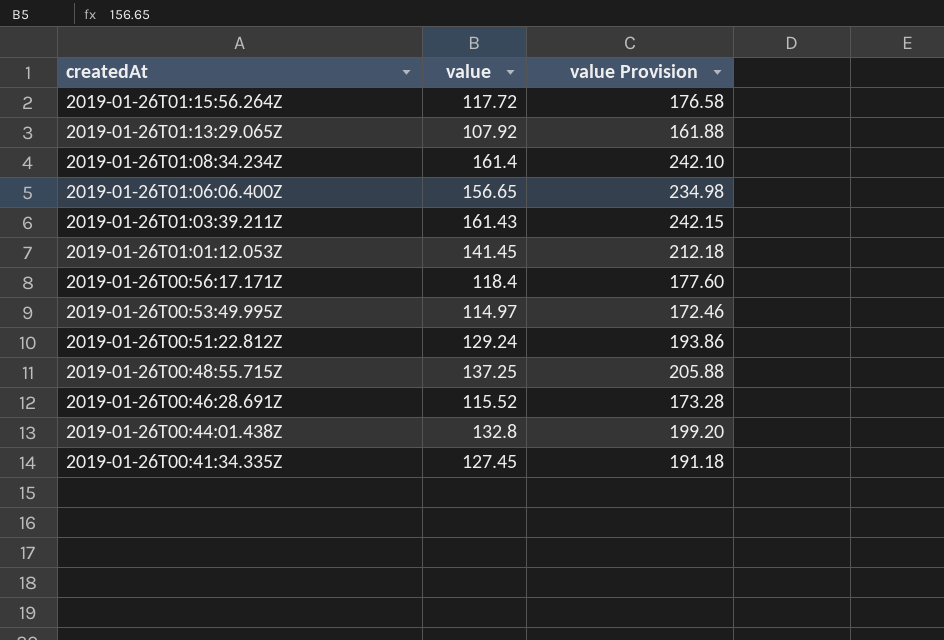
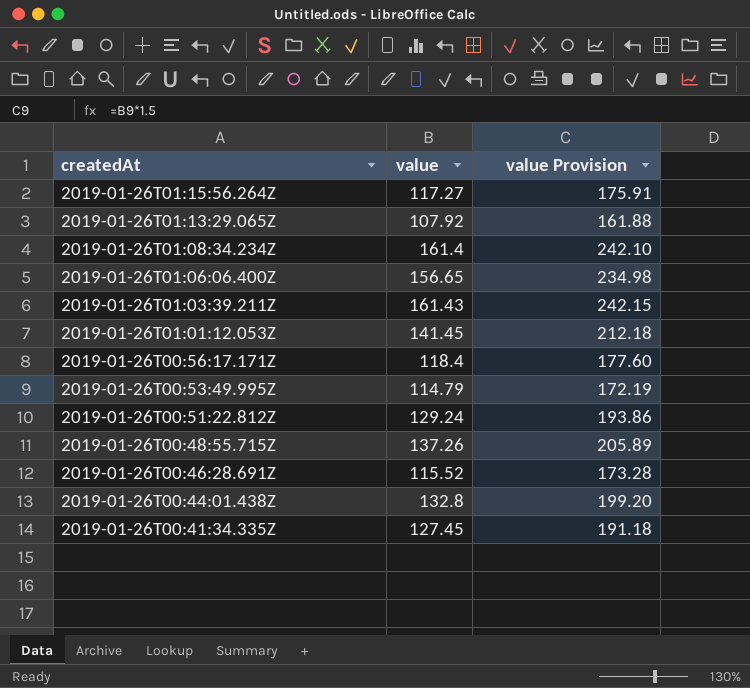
2019-01-26T01:15:56.264Z | value: 117.72 -> 117.27
2019-01-26T01:15:56.264Z | value Provision: 176.58 -> 175.91
2019-01-26T00:53:49.995Z | value: 114.97 -> 114.79
2019-01-26T00:53:49.995Z | value Provision: 172.46 -> 172.19
2019-01-26T00:48:55.715Z | value: 137.25 -> 137.26
2019-01-26T00:48:55.715Z | value Provision: 205.88 -> 205.89

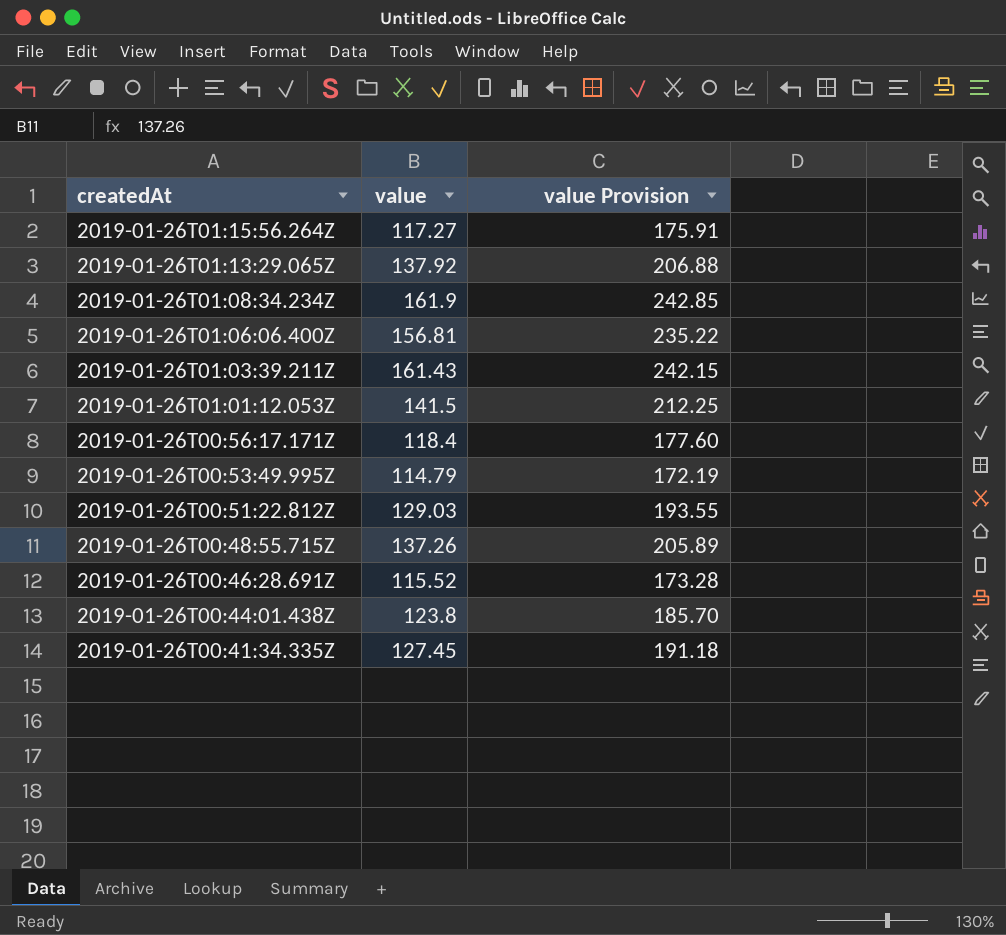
2019-01-26T01:13:29.065Z | value: 107.92 -> 137.92
2019-01-26T01:13:29.065Z | value Provision: 161.88 -> 206.88
2019-01-26T01:08:34.234Z | value: 161.4 -> 161.9
2019-01-26T01:08:34.234Z | value Provision: 242.10 -> 242.85
2019-01-26T01:06:06.400Z | value: 156.65 -> 156.81
2019-01-26T01:06:06.400Z | value Provision: 234.98 -> 235.22
2019-01-26T01:01:12.053Z | value: 141.45 -> 141.5
2019-01-26T01:01:12.053Z | value Provision: 212.18 -> 212.25
2019-01-26T00:51:22.812Z | value: 129.24 -> 129.03
2019-01-26T00:51:22.812Z | value Provision: 193.86 -> 193.55
2019-01-26T00:44:01.438Z | value: 132.8 -> 123.8
2019-01-26T00:44:01.438Z | value Provision: 199.20 -> 185.70

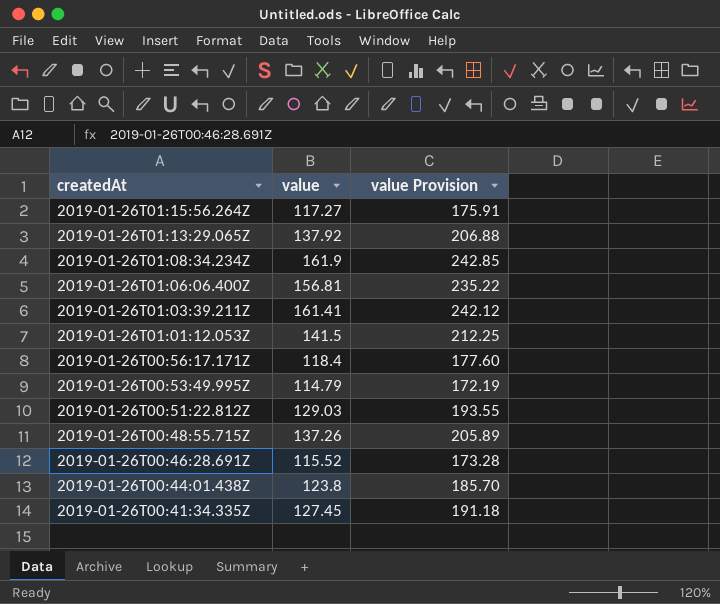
2019-01-26T01:03:39.211Z | value: 161.43 -> 161.41
2019-01-26T01:03:39.211Z | value Provision: 242.15 -> 242.12

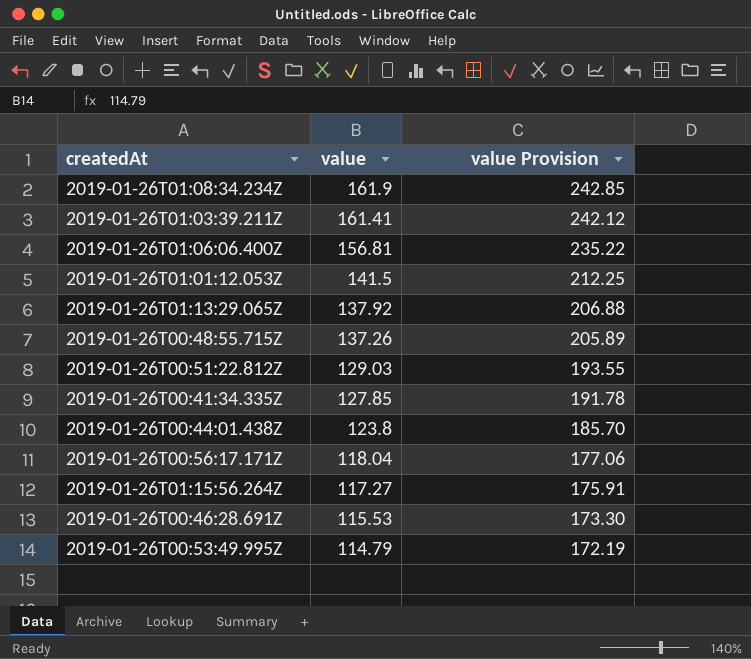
row order: createdAt descending -> value descending
2019-01-26T00:41:34.335Z | value: 127.45 -> 127.85
2019-01-26T00:41:34.335Z | value Provision: 191.18 -> 191.78
2019-01-26T00:56:17.171Z | value: 118.4 -> 118.04
2019-01-26T00:56:17.171Z | value Provision: 177.60 -> 177.06
2019-01-26T00:46:28.691Z | value: 115.52 -> 115.53
2019-01-26T00:46:28.691Z | value Provision: 173.28 -> 173.30

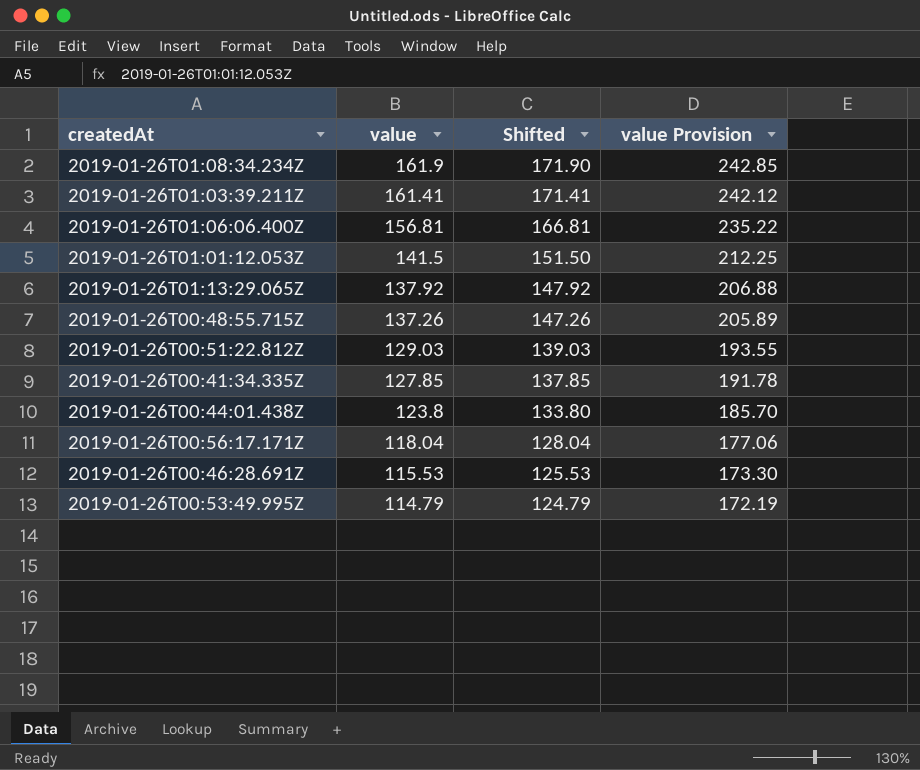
column Shifted | formula: none -> [value] + 10
row 2019-01-26T01:15:56.264Z: 117.27 | 175.91 -> none

